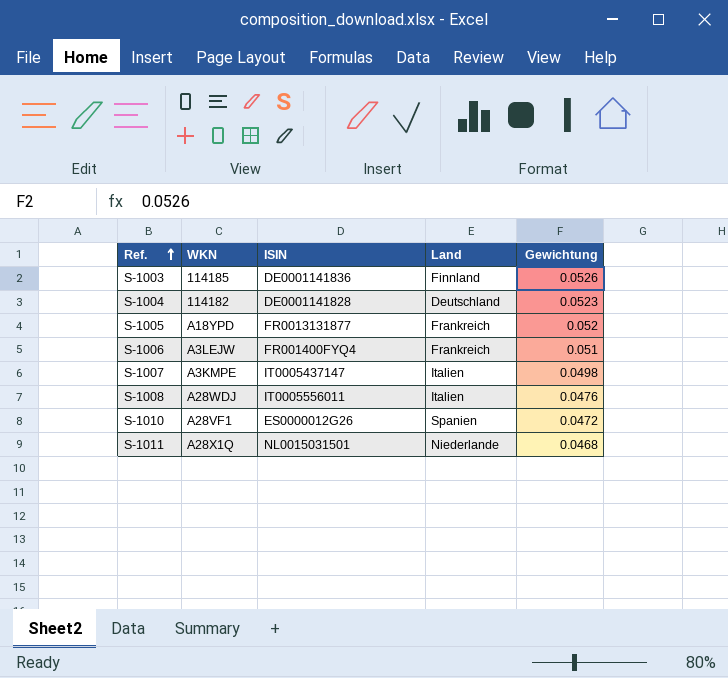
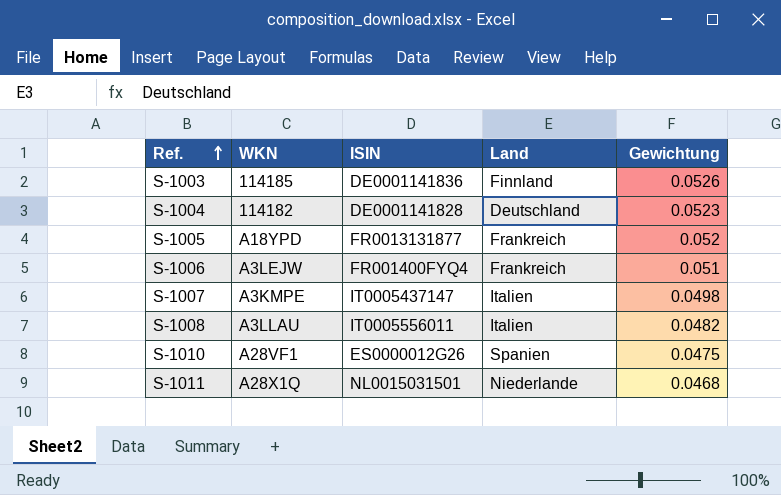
S-1008 | WKN: A28WDJ -> A3LLAU
S-1008 | Gewichtung: 0.0476 -> 0.0482
S-1010 | Gewichtung: 0.0472 -> 0.0475

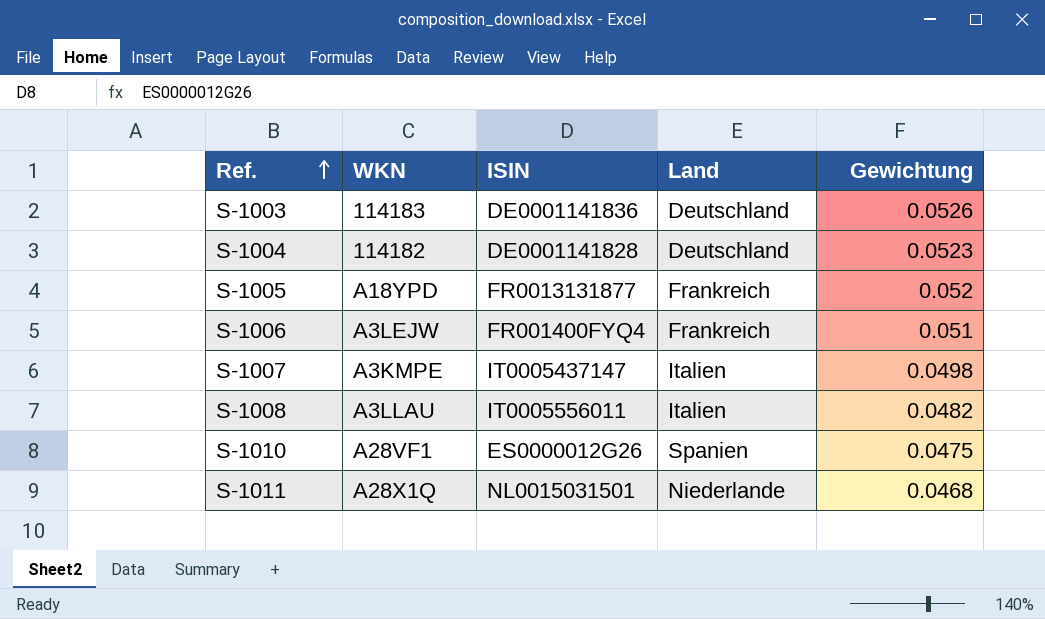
S-1003 | WKN: 114185 -> 114183
S-1003 | Land: Finnland -> Deutschland

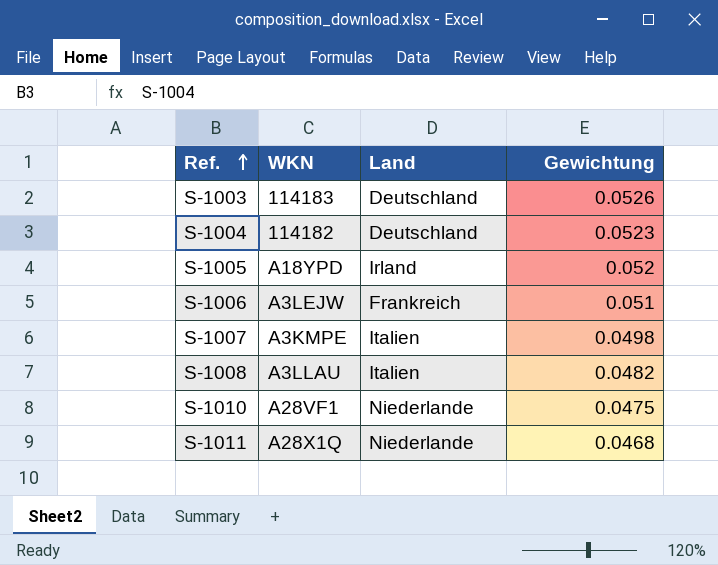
column ISIN | position: 3 -> none
S-1005 | Land: Frankreich -> Irland
S-1010 | Land: Spanien -> Niederlande

